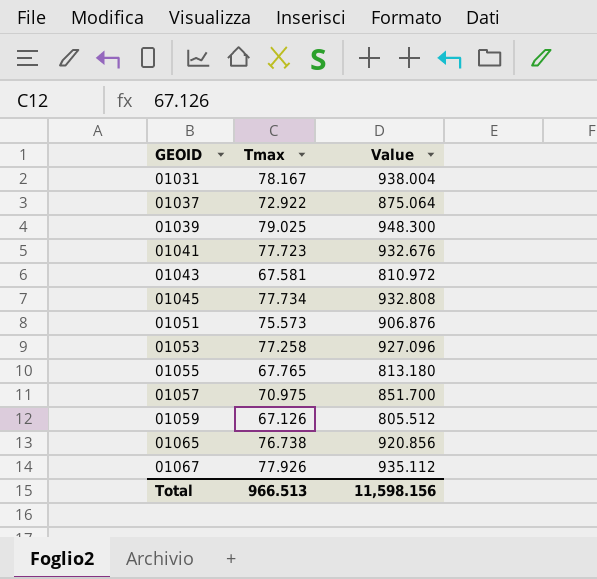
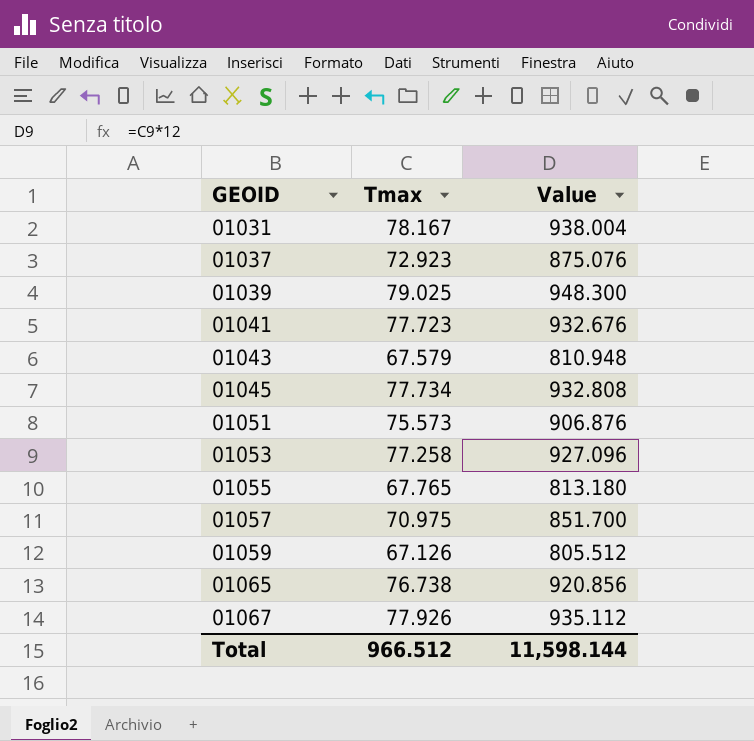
01037 | Tmax: 72.922 -> 72.923
01037 | Value: 875.064 -> 875.076
01043 | Tmax: 67.581 -> 67.579
01043 | Value: 810.972 -> 810.948
Total | Tmax: 966.513 -> 966.512
Total | Value: 11,598.156 -> 11,598.144

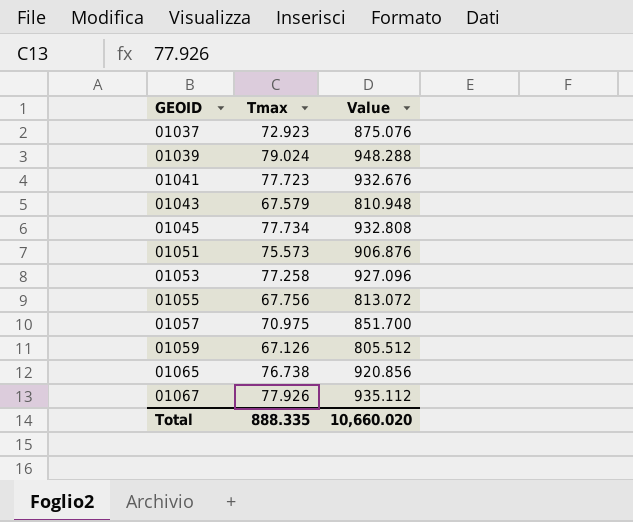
row 01031: 78.167 | 938.004 -> none
01039 | Tmax: 79.025 -> 79.024
01039 | Value: 948.300 -> 948.288
01055 | Tmax: 67.765 -> 67.756
01055 | Value: 813.180 -> 813.072
Total | Tmax: 966.512 -> 888.335
Total | Value: 11,598.144 -> 10,660.020

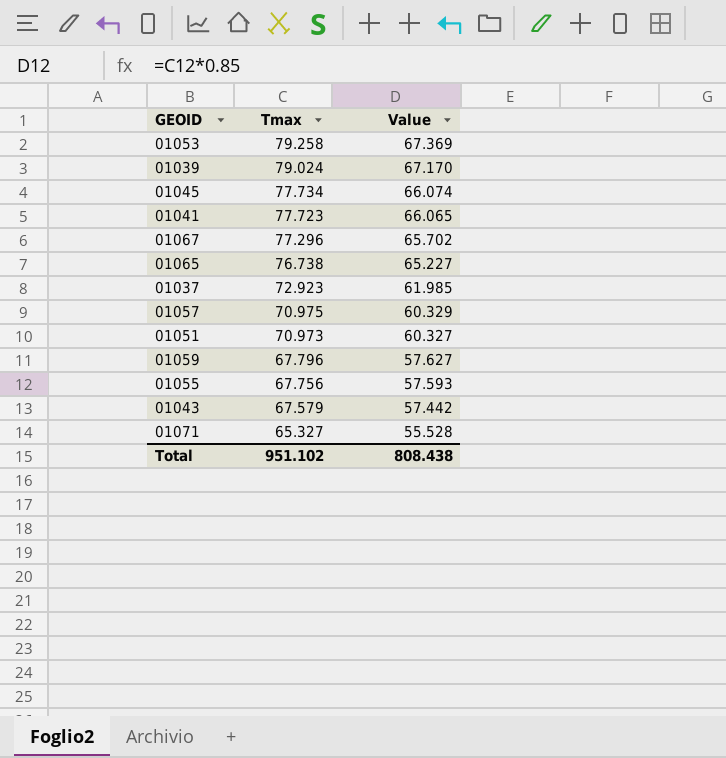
row order: GEOID ascending -> Tmax descending
column Value | formula: [Tmax] * 12 -> [Tmax] * 0.85
01053 | Tmax: 77.258 -> 79.258
01067 | Tmax: 77.926 -> 77.296
01051 | Tmax: 75.573 -> 70.973
01059 | Tmax: 67.126 -> 67.796
row 01071: none -> 65.327 | 55.528
Total | Tmax: 888.335 -> 951.102
Total | Value: 10,660.020 -> 808.438

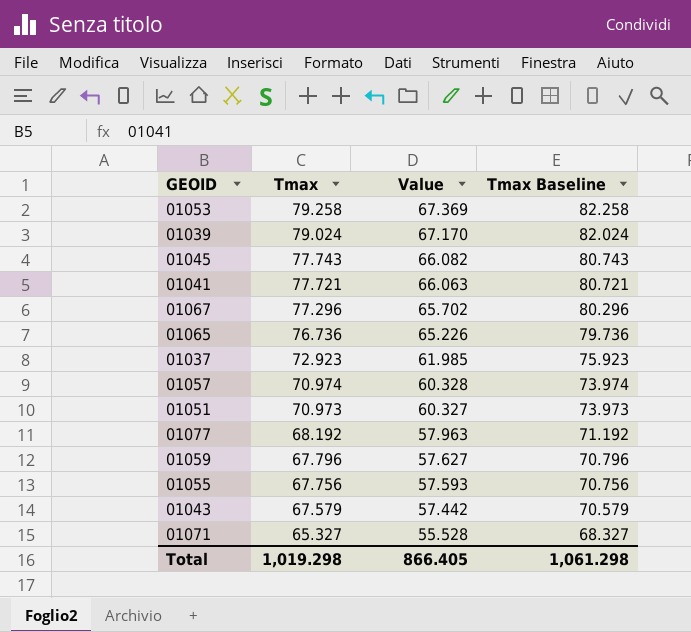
column Tmax Baseline | formula: none -> [Tmax] + 3
01045 | Tmax: 77.734 -> 77.743
01045 | Value: 66.074 -> 66.082
01041 | Tmax: 77.723 -> 77.721
01041 | Value: 66.065 -> 66.063
01065 | Tmax: 76.738 -> 76.736
01065 | Value: 65.227 -> 65.226
01057 | Tmax: 70.975 -> 70.974
01057 | Value: 60.329 -> 60.328
row 01077: none -> 68.192 | 57.963 | 71.192
Total | Tmax: 951.102 -> 1,019.298
Total | Value: 808.438 -> 866.405

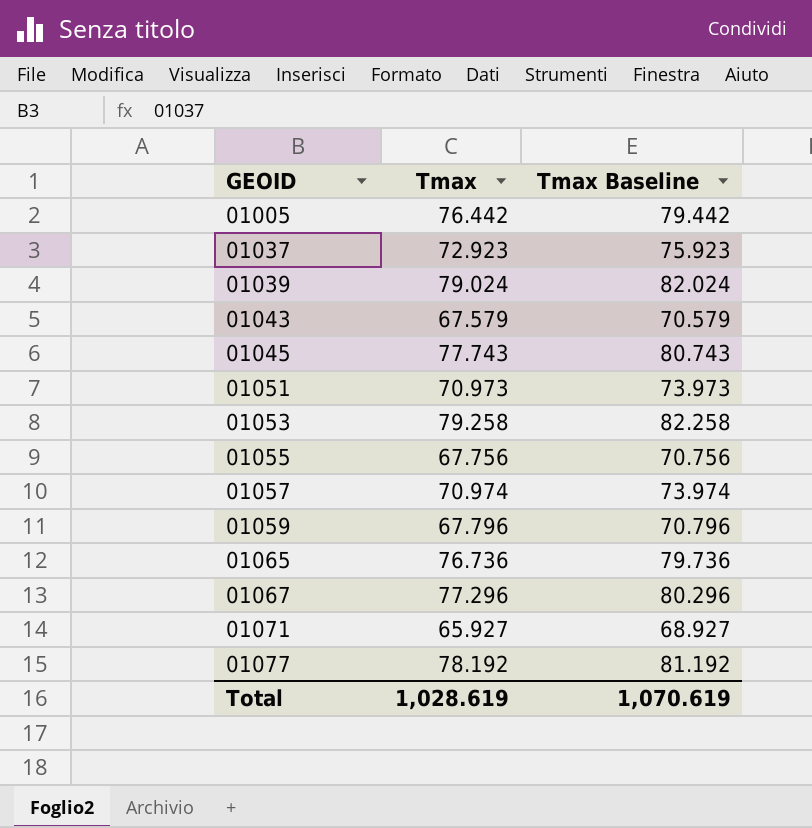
row order: Tmax descending -> GEOID ascending
column Value | formula: [Tmax] * 0.85 -> none
row 01041: 77.721 | 66.063 | 80.721 -> none
row 01005: none -> 76.442 | 79.442
01071 | Tmax: 65.327 -> 65.927
01071 | Tmax Baseline: 68.327 -> 68.927
01077 | Tmax: 68.192 -> 78.192
01077 | Tmax Baseline: 71.192 -> 81.192
Total | Tmax: 1,019.298 -> 1,028.619
Total | Tmax Baseline: 1,061.298 -> 1,070.619

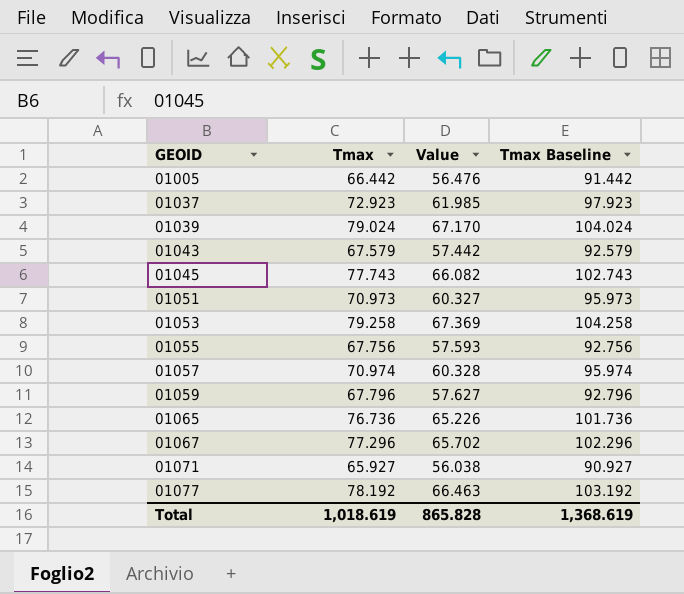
column Value | formula: none -> [Tmax] * 0.85
column Tmax Baseline | formula: [Tmax] + 3 -> [Tmax] + 25
01005 | Tmax: 76.442 -> 66.442
Total | Tmax: 1,028.619 -> 1,018.619
Total | Tmax Baseline: 1,070.619 -> 1,368.619

